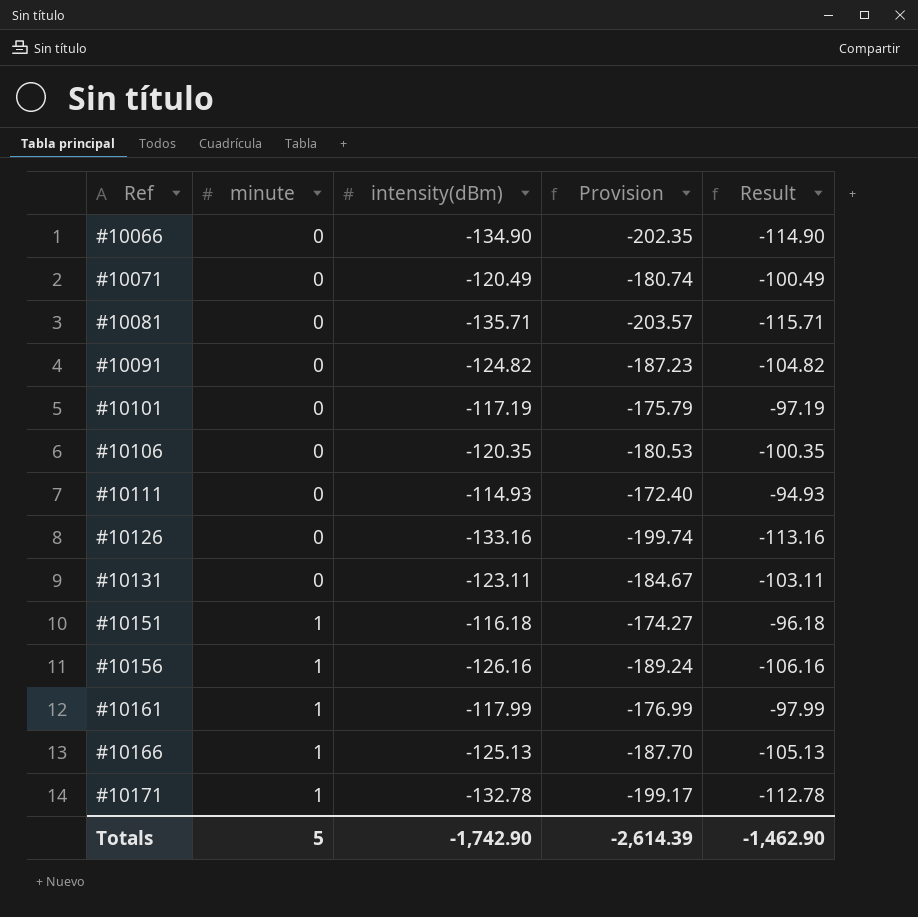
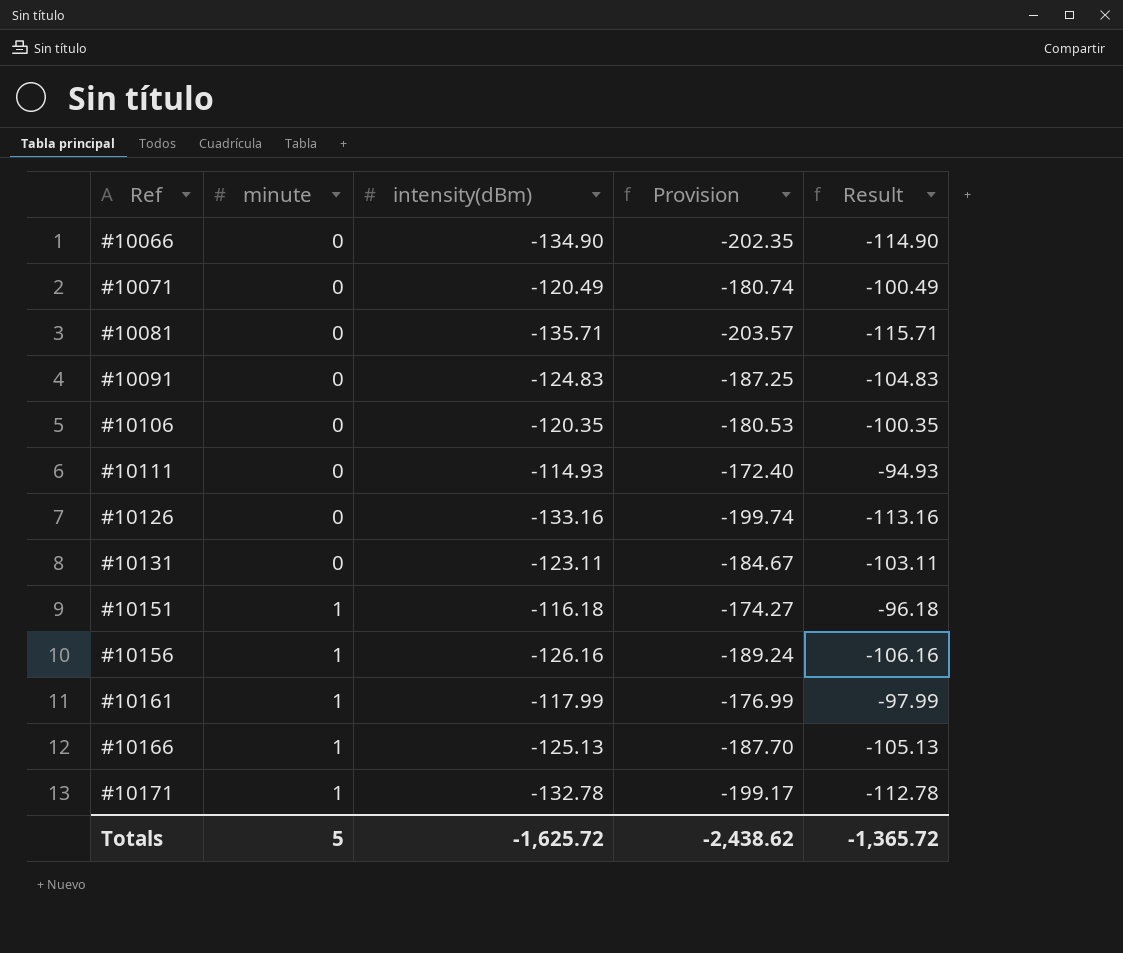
row #10101: 0 | -117.19 | -175.79 | -97.19 -> none
#10091 | intensity(dBm): -124.82 -> -124.83
#10091 | Provision: -187.23 -> -187.25
#10091 | Result: -104.82 -> -104.83
Totals | intensity(dBm): -1,742.90 -> -1,625.72
Totals | Provision: -2,614.39 -> -2,438.62
Totals | Result: -1,462.90 -> -1,365.72

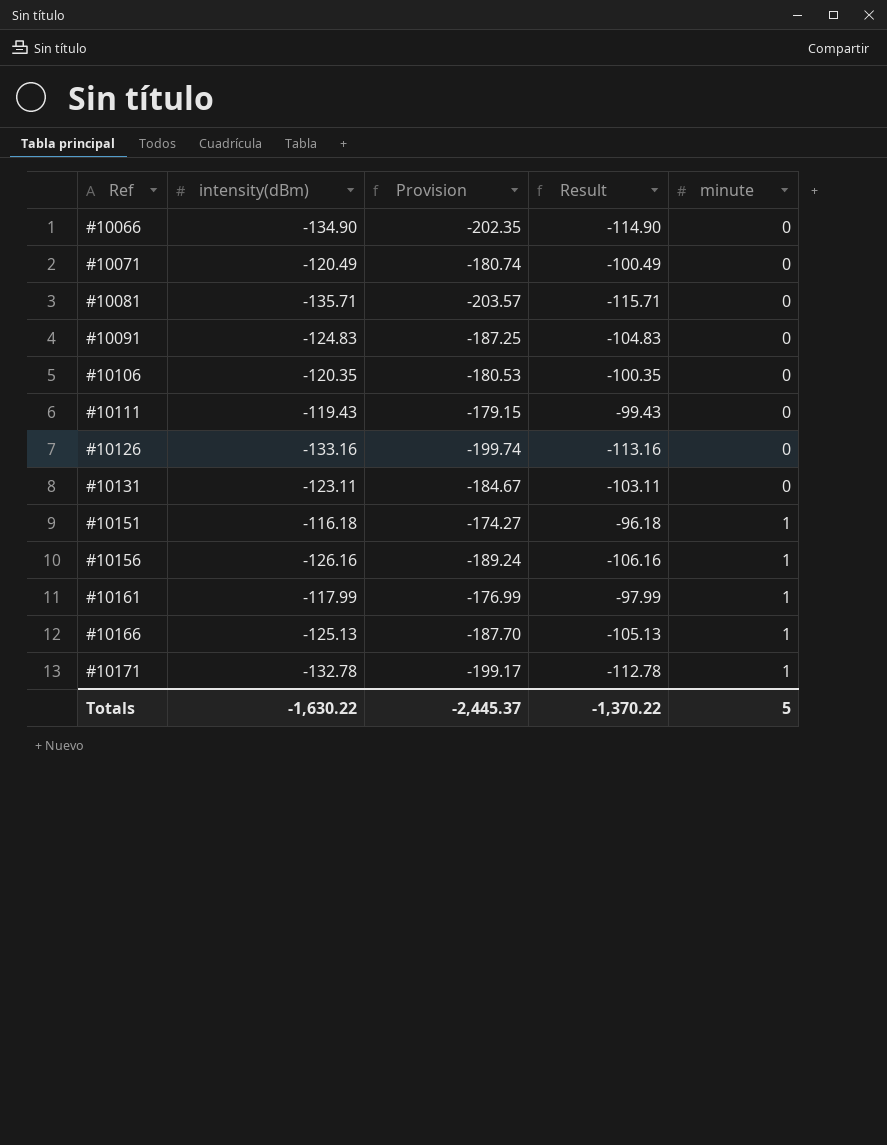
column minute | position: 2 -> 5
#10111 | intensity(dBm): -114.93 -> -119.43
#10111 | Provision: -172.40 -> -179.15
#10111 | Result: -94.93 -> -99.43
Totals | intensity(dBm): -1,625.72 -> -1,630.22
Totals | Provision: -2,438.62 -> -2,445.37
Totals | Result: -1,365.72 -> -1,370.22

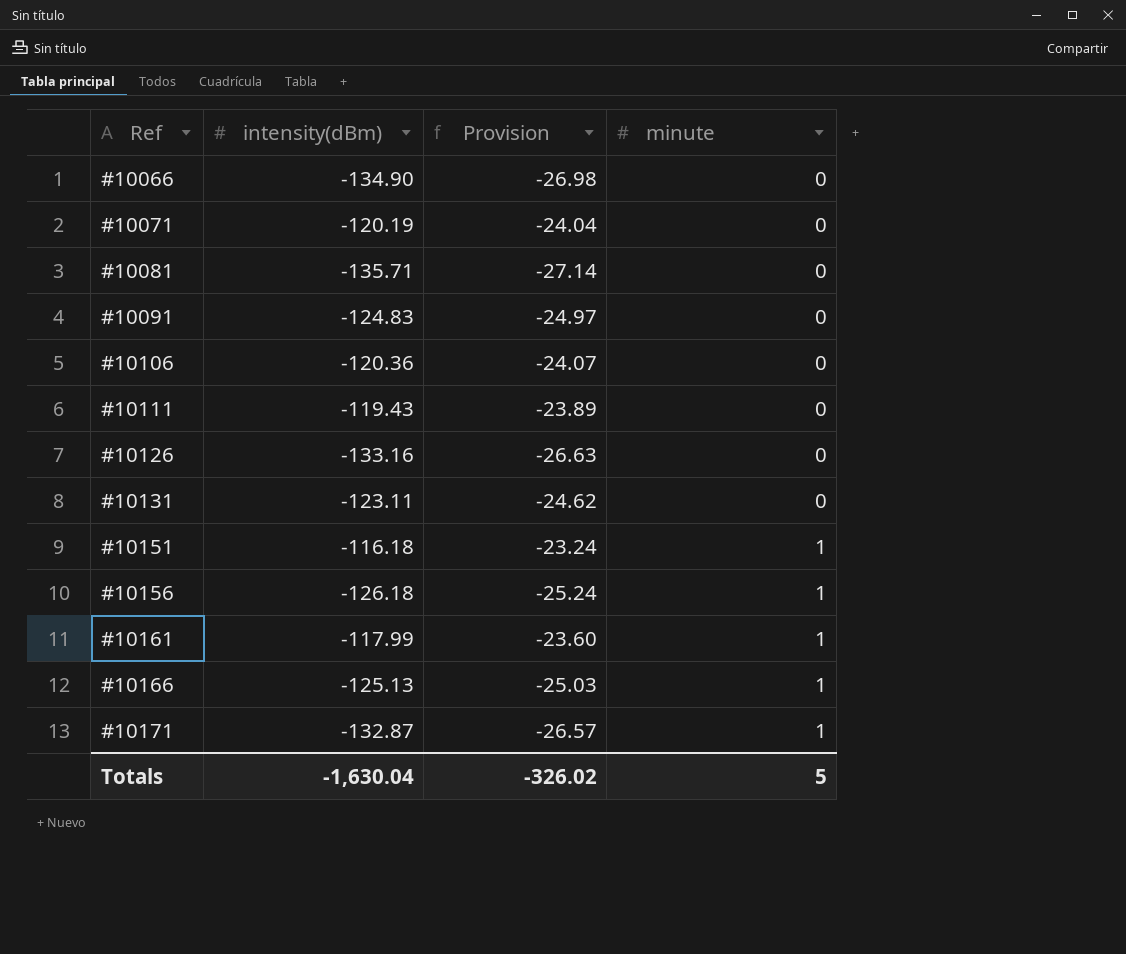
column Result | formula: [intensity(dBm)] + 20 -> none
column Provision | formula: [intensity(dBm)] * 1.5 -> [intensity(dBm)] * 0.2
#10071 | intensity(dBm): -120.49 -> -120.19
#10106 | intensity(dBm): -120.35 -> -120.36
#10156 | intensity(dBm): -126.16 -> -126.18
#10171 | intensity(dBm): -132.78 -> -132.87
Totals | intensity(dBm): -1,630.22 -> -1,630.04
Totals | Provision: -2,445.37 -> -326.02

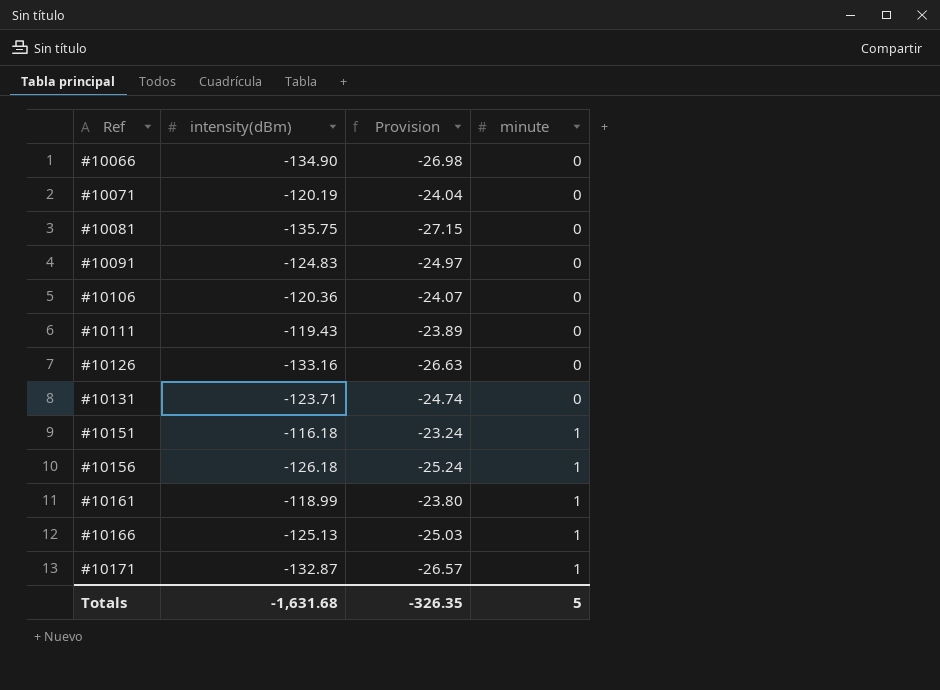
#10081 | intensity(dBm): -135.71 -> -135.75
#10081 | Provision: -27.14 -> -27.15
#10131 | intensity(dBm): -123.11 -> -123.71
#10131 | Provision: -24.62 -> -24.74
#10161 | intensity(dBm): -117.99 -> -118.99
#10161 | Provision: -23.60 -> -23.80
Totals | intensity(dBm): -1,630.04 -> -1,631.68
Totals | Provision: -326.02 -> -326.35

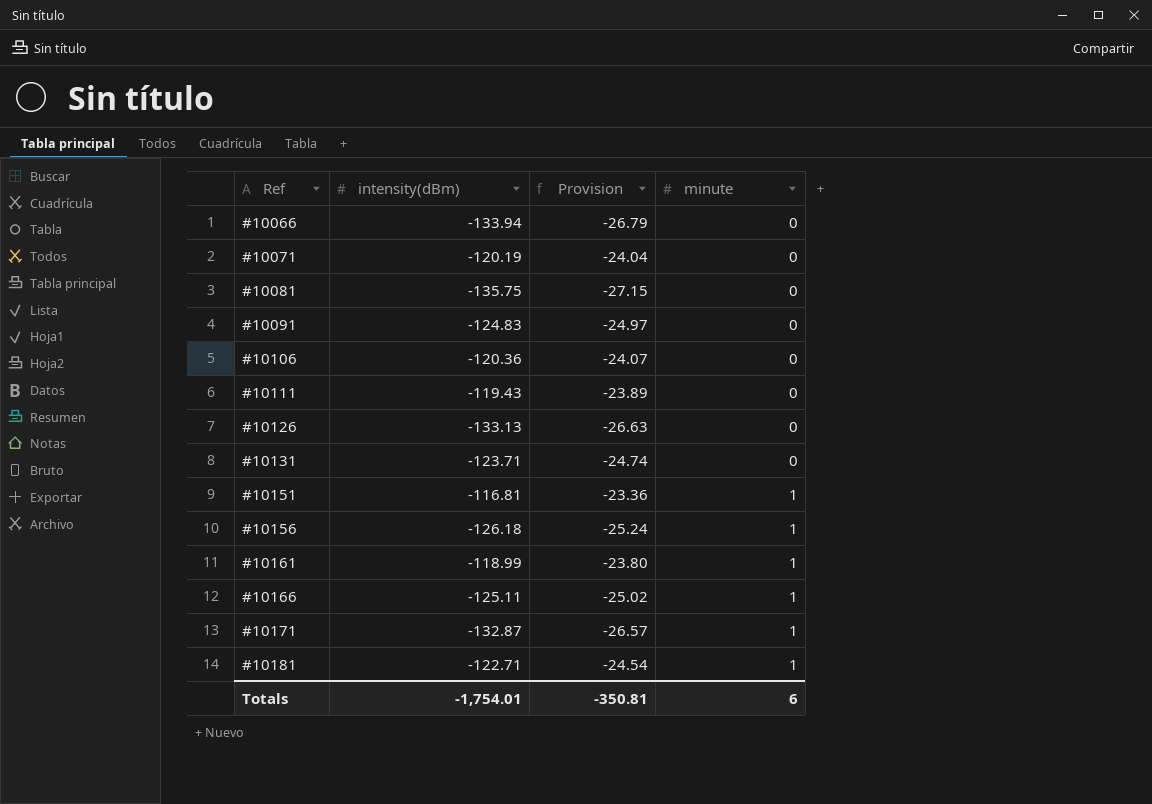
#10066 | intensity(dBm): -134.90 -> -133.94
#10066 | Provision: -26.98 -> -26.79
#10126 | intensity(dBm): -133.16 -> -133.13
#10151 | intensity(dBm): -116.18 -> -116.81
#10151 | Provision: -23.24 -> -23.36
#10166 | intensity(dBm): -125.13 -> -125.11
#10166 | Provision: -25.03 -> -25.02
row #10181: none -> -122.71 | -24.54 | 1
Totals | intensity(dBm): -1,631.68 -> -1,754.01
Totals | Provision: -326.35 -> -350.81
Totals | minute: 5 -> 6

